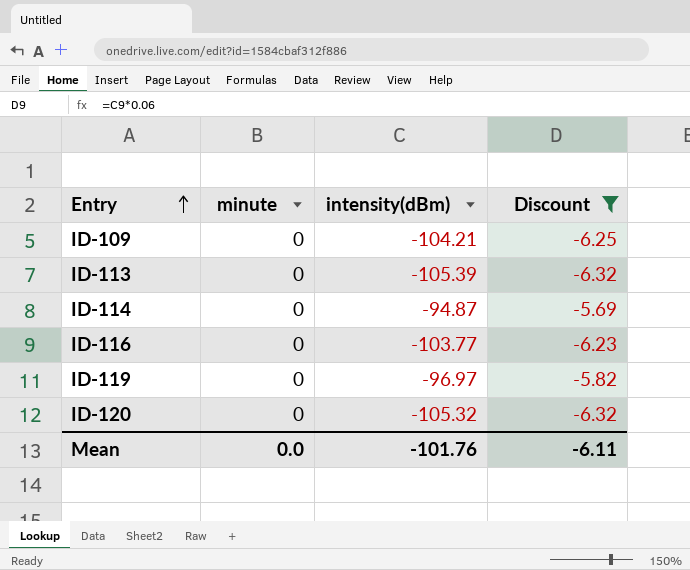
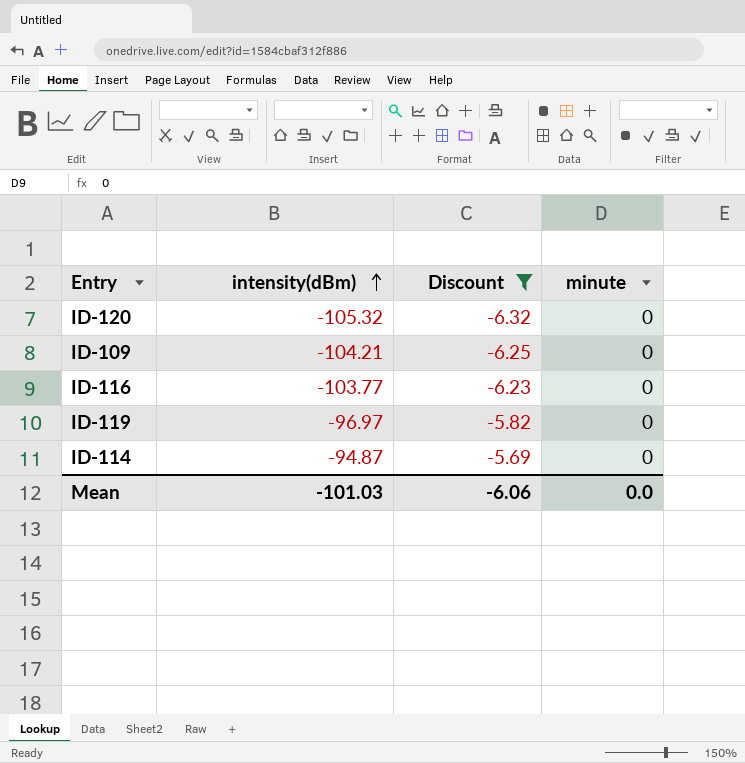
row order: Entry ascending -> intensity(dBm) ascending
column minute | position: 2 -> 4
row ID-113: 0 | -105.39 | -6.32 -> none
Mean | intensity(dBm): -101.76 -> -101.03
Mean | Discount: -6.11 -> -6.06

